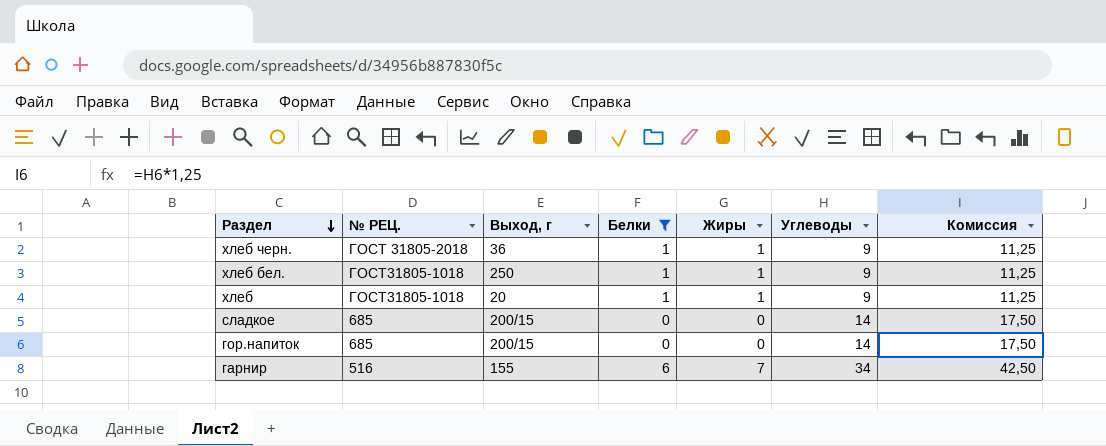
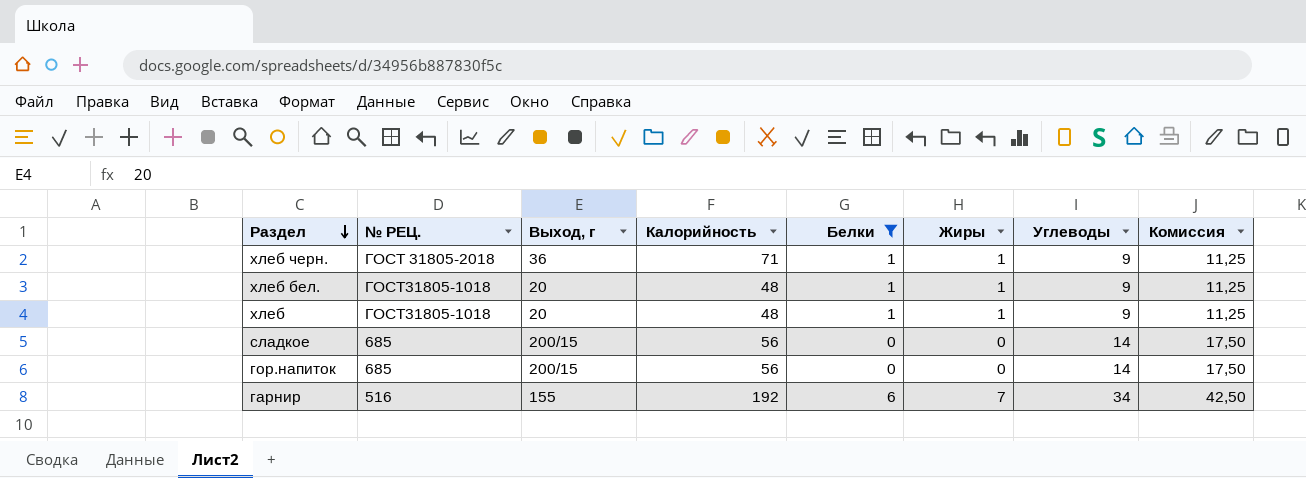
column Калорийность | position: none -> 4
хлеб бел. | Выход, г: 250 -> 20

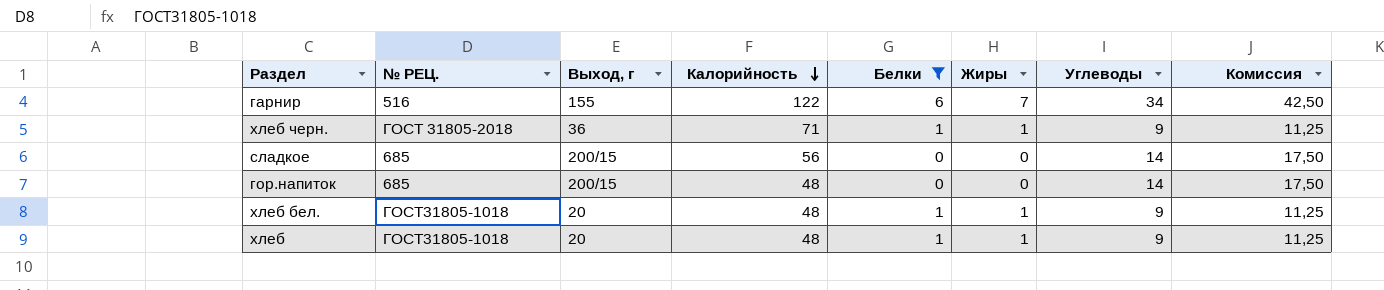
row order: Раздел descending -> Калорийность descending
гарнир | Калорийность: 192 -> 122
гор.напиток | Калорийность: 56 -> 48

